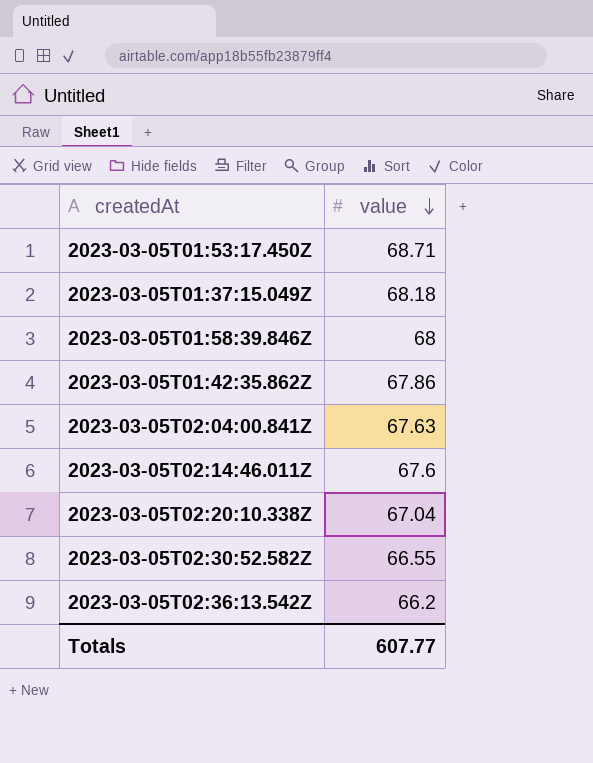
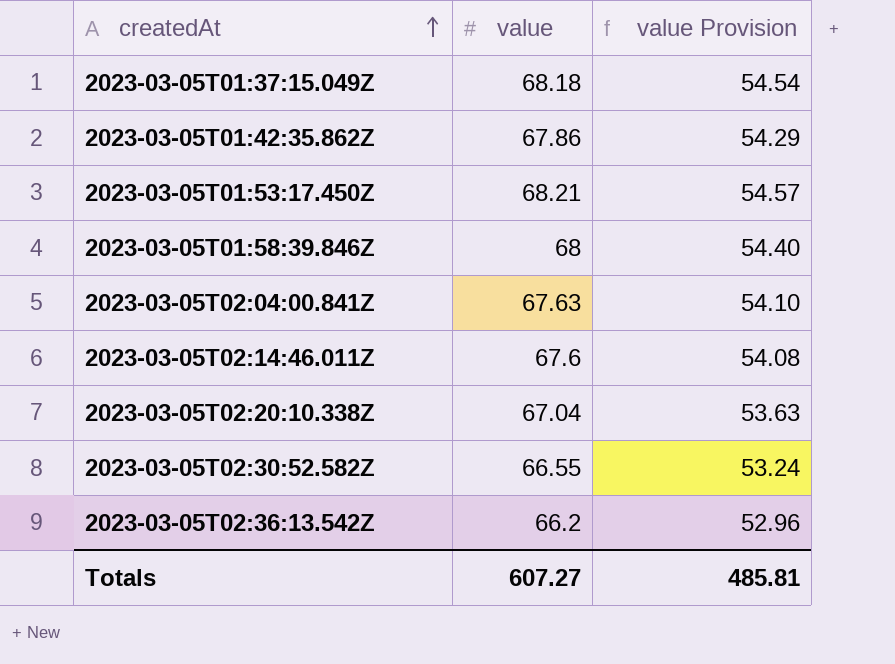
row order: value descending -> createdAt ascending
column value Provision | formula: none -> [value] * 0.8
2023-03-05T01:53:17.450Z | value: 68.71 -> 68.21
Totals | value: 607.77 -> 607.27

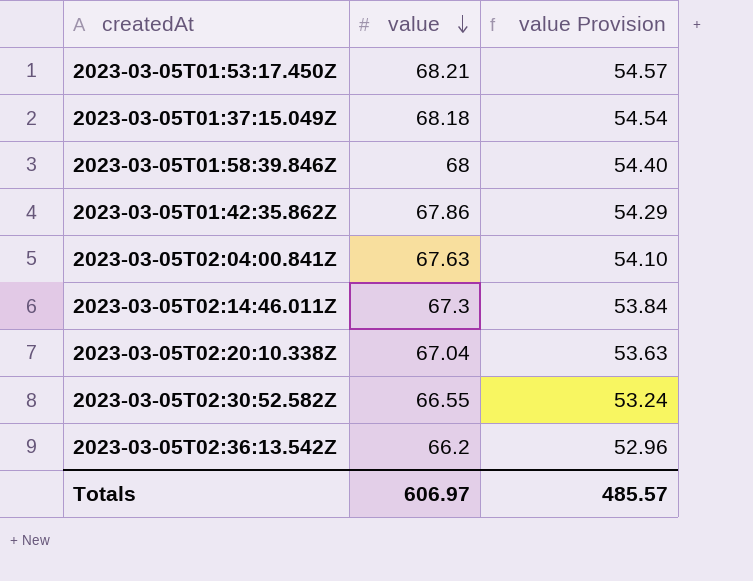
row order: createdAt ascending -> value descending
2023-03-05T02:14:46.011Z | value: 67.6 -> 67.3
2023-03-05T02:14:46.011Z | value Provision: 54.08 -> 53.84
Totals | value: 607.27 -> 606.97
Totals | value Provision: 485.81 -> 485.57

